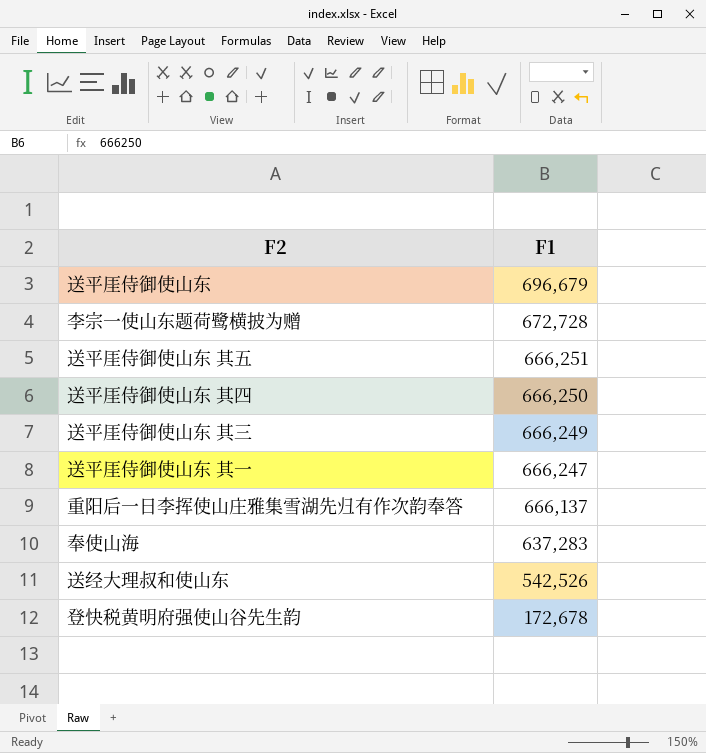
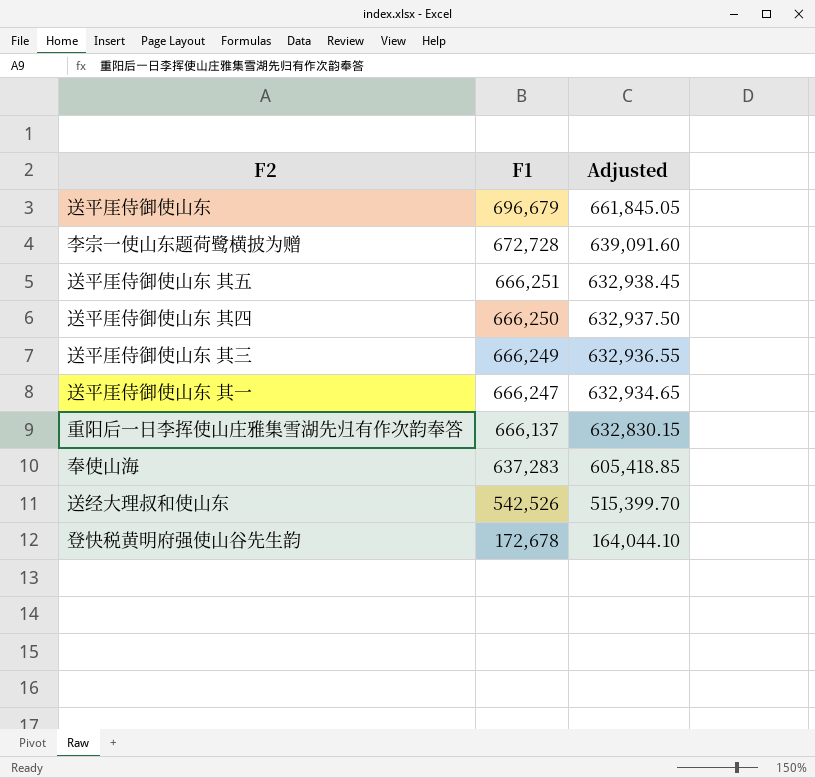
column Adjusted | formula: none -> [F1] * 0.95

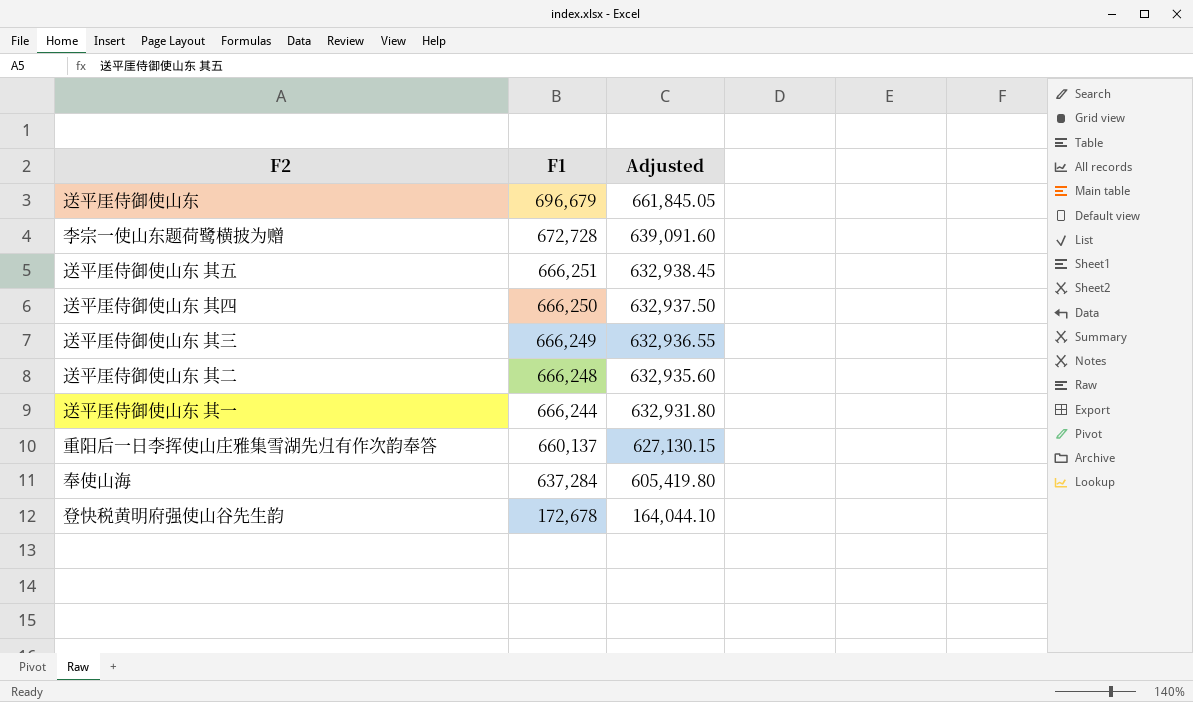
row 送经大理叔和使山东: 542,526 | 515,399.70 -> none
row 送平厓侍御使山东 其二: none -> 666,248 | 632,935.60
送平厓侍御使山东 其一 | F1: 666,247 -> 666,244
送平厓侍御使山东 其一 | Adjusted: 632,934.65 -> 632,931.80
重阳后一日李挥使山庄雅集雪湖先归有作次韵奉答 | F1: 666,137 -> 660,137
重阳后一日李挥使山庄雅集雪湖先归有作次韵奉答 | Adjusted: 632,830.15 -> 627,130.15
奉使山海 | F1: 637,283 -> 637,284
奉使山海 | Adjusted: 605,418.85 -> 605,419.80

